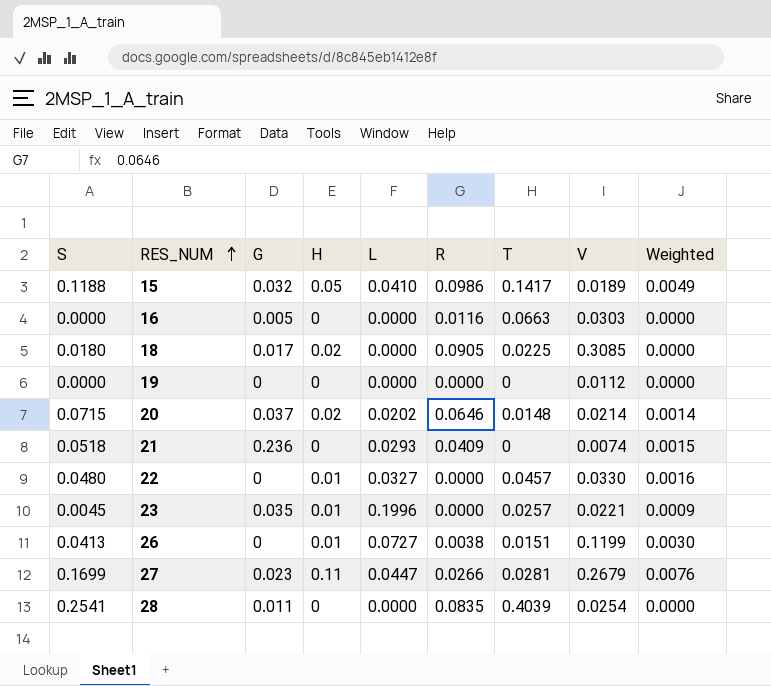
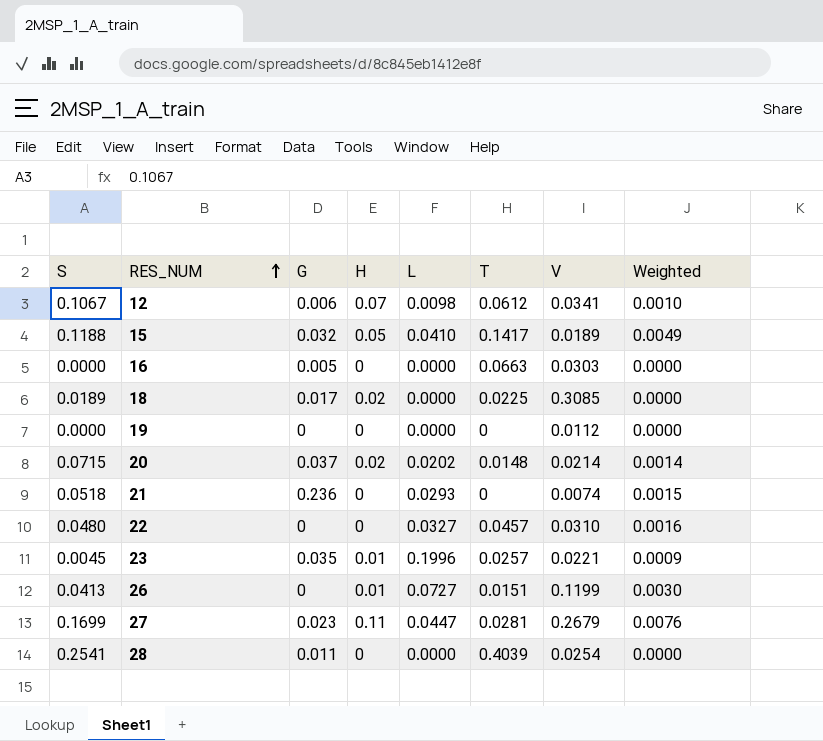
column R | position: 6 -> none
row 12: none -> 0.1067 | 0.006 | 0.07 | 0.0098 | 0.0612 | 0.0341 | 0.0010
18 | S: 0.0180 -> 0.0189
22 | H: 0.01 -> 0
22 | V: 0.0330 -> 0.0310

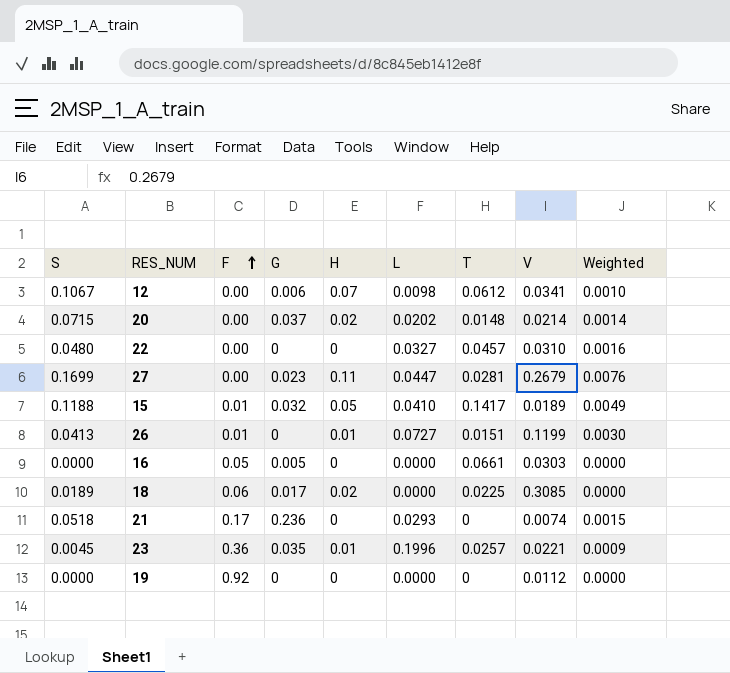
row order: RES_NUM ascending -> F ascending
column F | position: none -> 3
row 28: 0.2541 | 0.011 | 0 | 0.0000 | 0.4039 | 0.0254 | 0.0000 -> none
16 | T: 0.0663 -> 0.0661

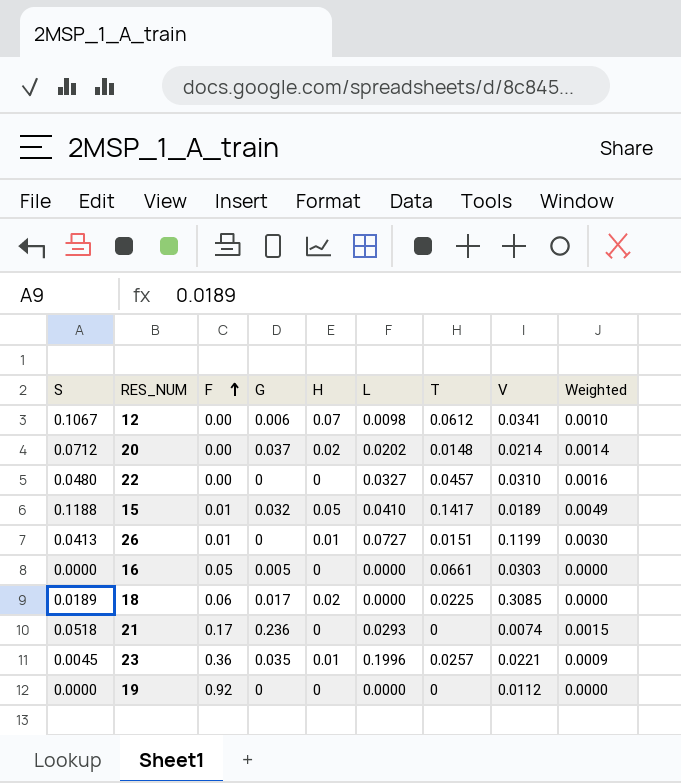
row 27: 0.1699 | 0.00 | 0.023 | 0.11 | 0.0447 | 0.0281 | 0.2679 | 0.0076 -> none
20 | S: 0.0715 -> 0.0712

